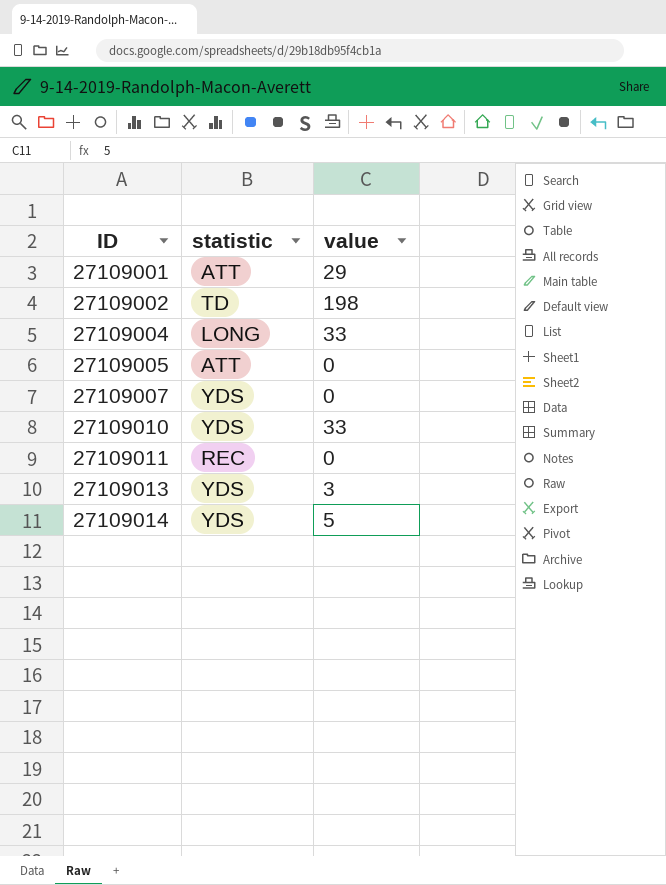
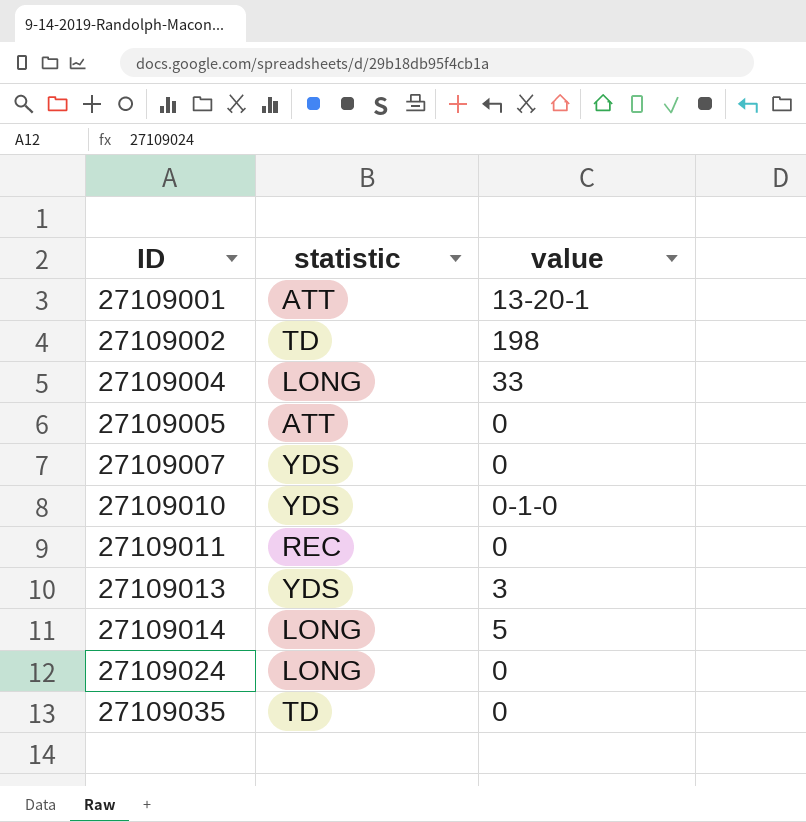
27109001 | value: 29 -> 13-20-1
27109010 | value: 33 -> 0-1-0
27109014 | statistic: YDS -> LONG
row 27109024: none -> LONG | 0
row 27109035: none -> TD | 0

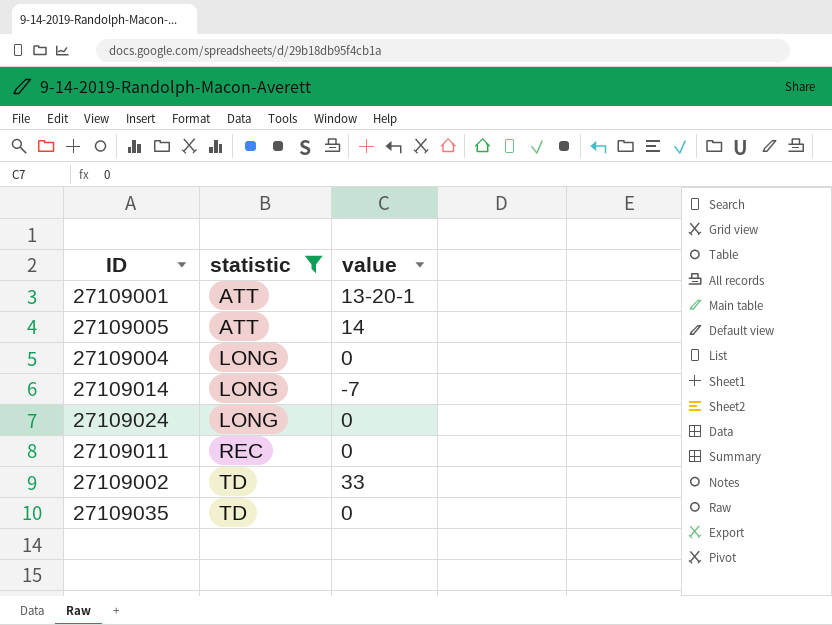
filter: none -> statistic != YDS
row order: ID ascending -> statistic ascending
27109005 | value: 0 -> 14
27109004 | value: 33 -> 0
27109014 | value: 5 -> -7
27109002 | value: 198 -> 33

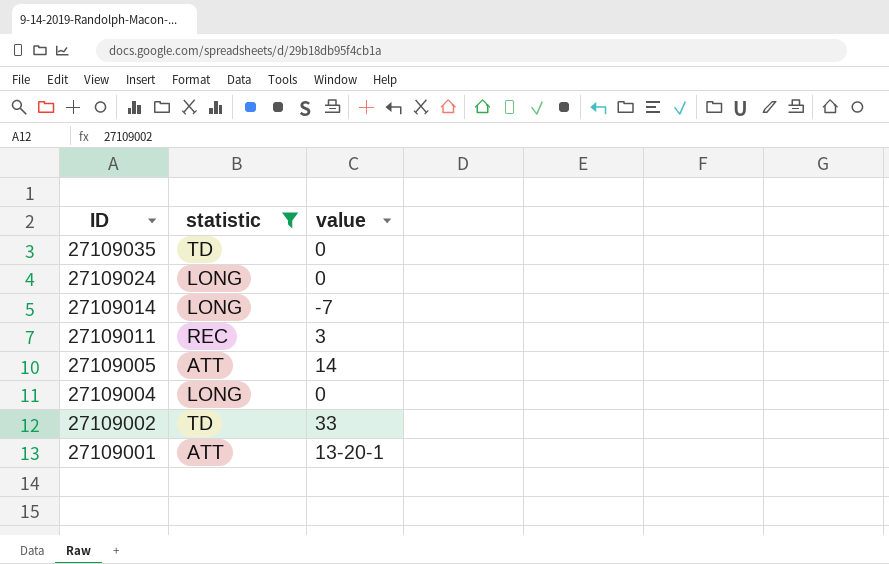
row order: statistic ascending -> ID descending
27109011 | value: 0 -> 3

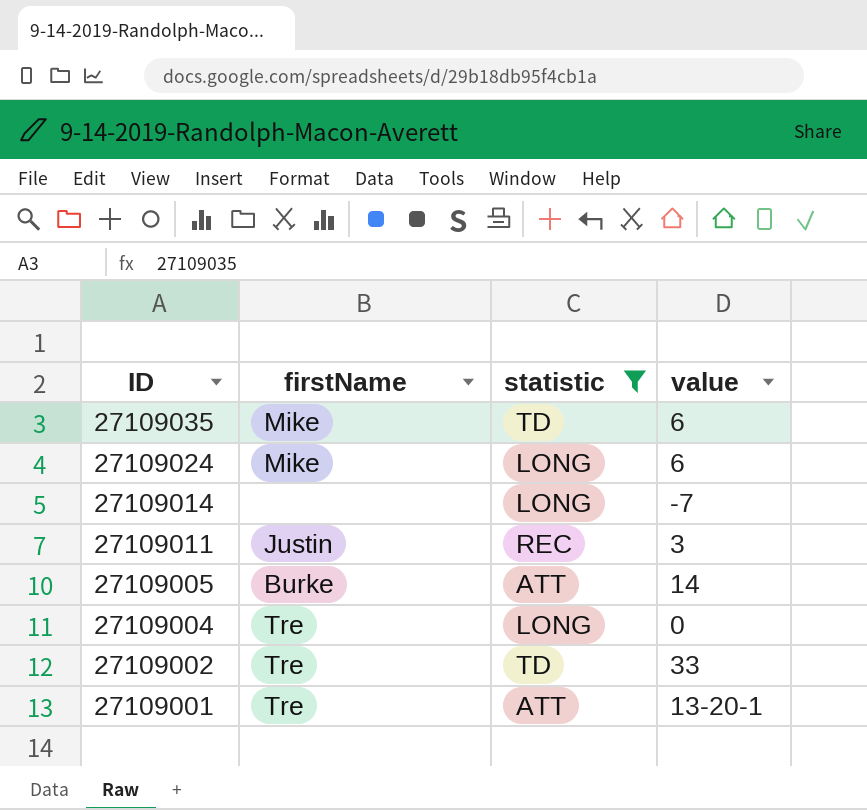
column firstName | position: none -> 2
27109035 | value: 0 -> 6
27109024 | value: 0 -> 6

